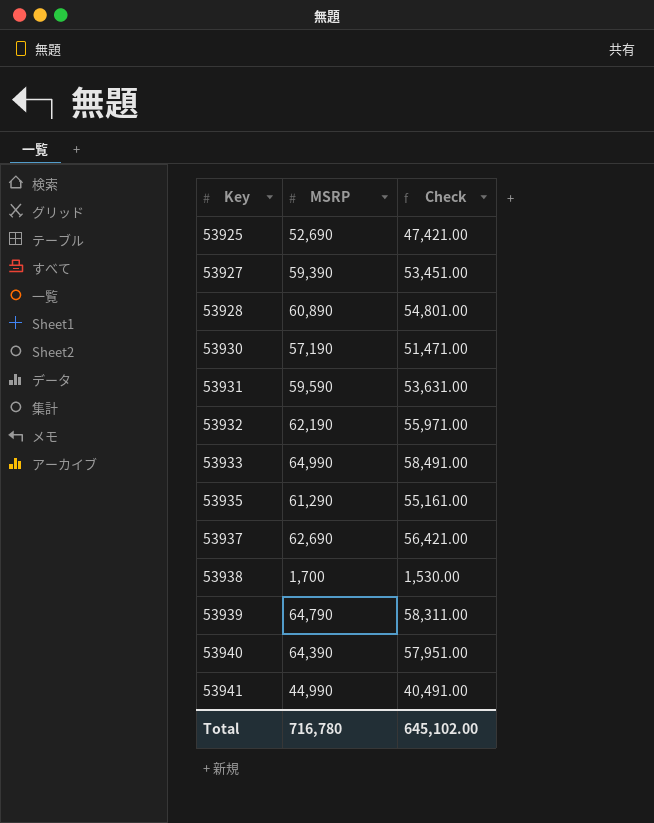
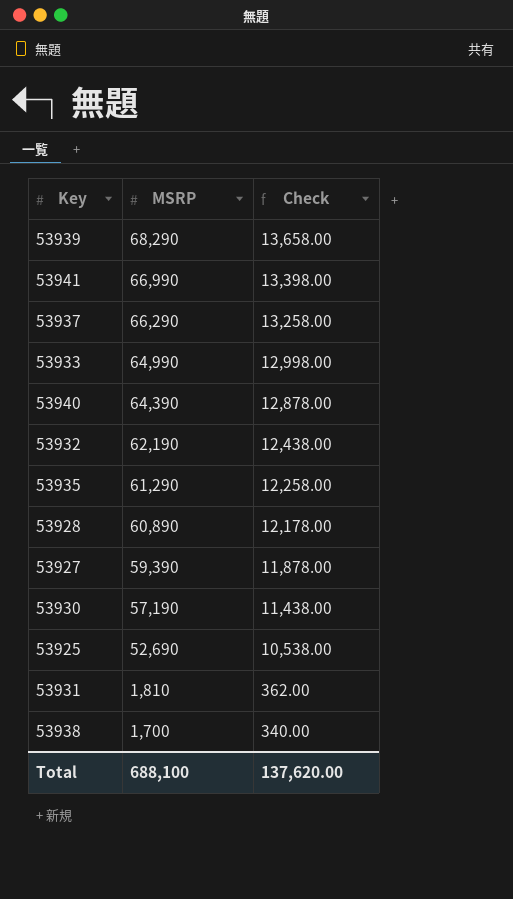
row order: Key ascending -> MSRP descending
column Check | formula: [MSRP] * 0.9 -> [MSRP] * 0.2
53939 | MSRP: 64,790 -> 68,290
53941 | MSRP: 44,990 -> 66,990
53937 | MSRP: 62,690 -> 66,290
53931 | MSRP: 59,590 -> 1,810
Total | MSRP: 716,780 -> 688,100
Total | Check: 645,102.00 -> 137,620.00

